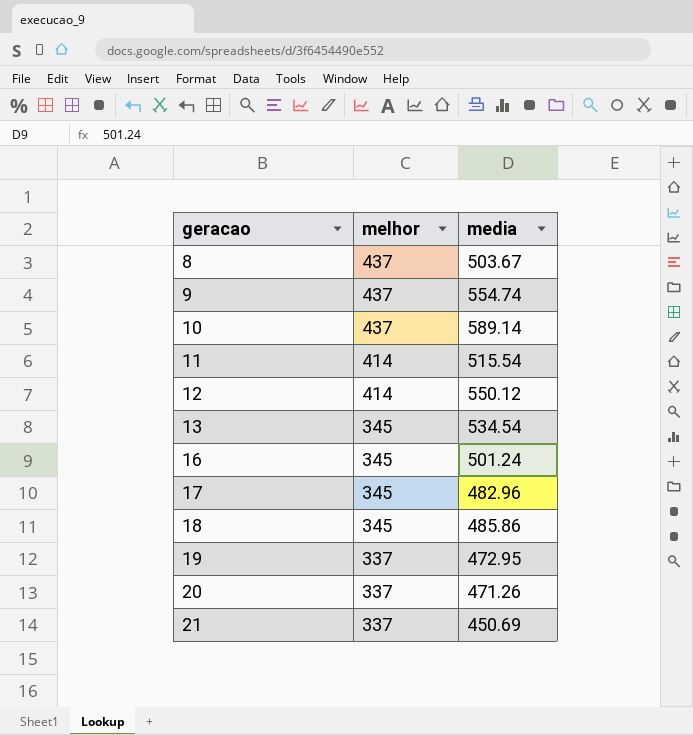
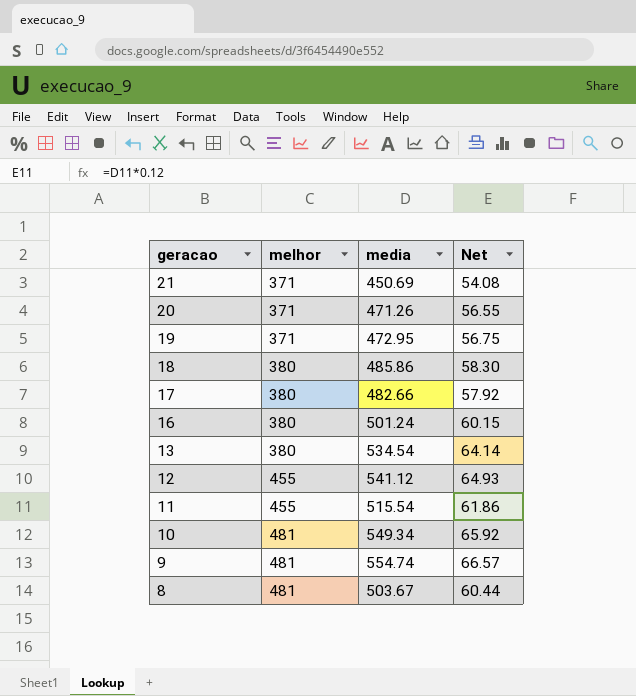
row order: geracao ascending -> geracao descending
column Net | formula: none -> [media] * 0.12
21 | melhor: 337 -> 371
20 | melhor: 337 -> 371
19 | melhor: 337 -> 371
18 | melhor: 345 -> 380
17 | melhor: 345 -> 380
17 | media: 482.96 -> 482.66
16 | melhor: 345 -> 380
13 | melhor: 345 -> 380
12 | melhor: 414 -> 455
12 | media: 550.12 -> 541.12
11 | melhor: 414 -> 455
10 | melhor: 437 -> 481
10 | media: 589.14 -> 549.34
9 | melhor: 437 -> 481
8 | melhor: 437 -> 481

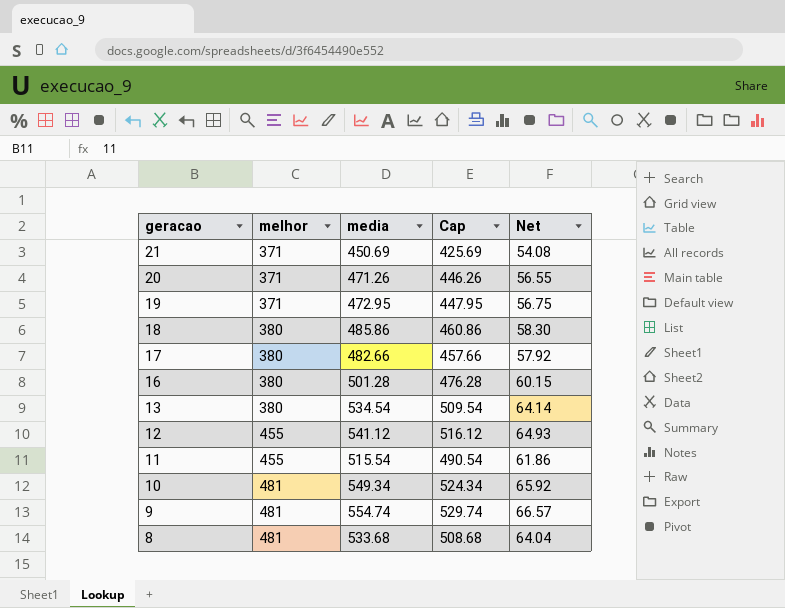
column Cap | formula: none -> [media] - 25
16 | media: 501.24 -> 501.28
8 | media: 503.67 -> 533.68
8 | Net: 60.44 -> 64.04

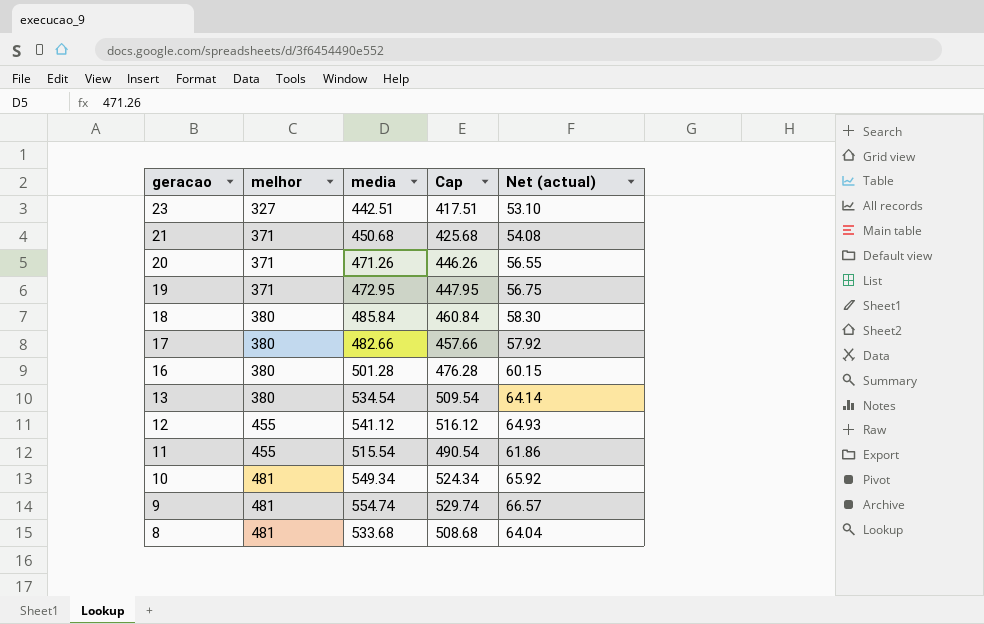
column name: Net -> Net (actual)
row 23: none -> 327 | 442.51 | 417.51 | 53.10
21 | media: 450.69 -> 450.68
21 | Cap: 425.69 -> 425.68
18 | media: 485.86 -> 485.84
18 | Cap: 460.86 -> 460.84

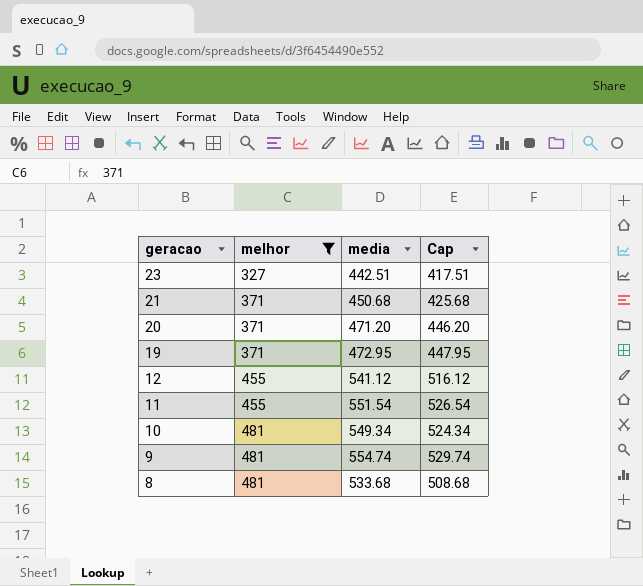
filter: none -> melhor != 380
column Net (actual) | formula: [media] * 0.12 -> none
20 | media: 471.26 -> 471.20
20 | Cap: 446.26 -> 446.20
11 | media: 515.54 -> 551.54
11 | Cap: 490.54 -> 526.54

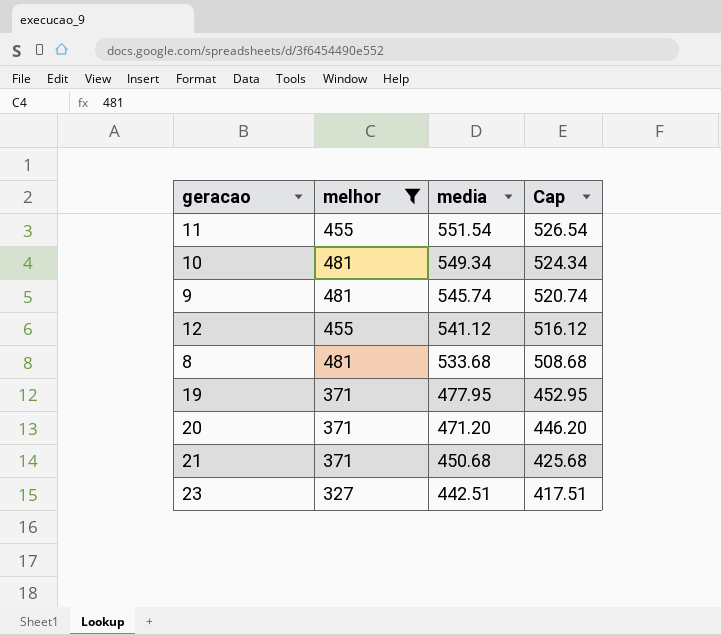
row order: geracao descending -> media descending
9 | media: 554.74 -> 545.74
9 | Cap: 529.74 -> 520.74
19 | media: 472.95 -> 477.95
19 | Cap: 447.95 -> 452.95

